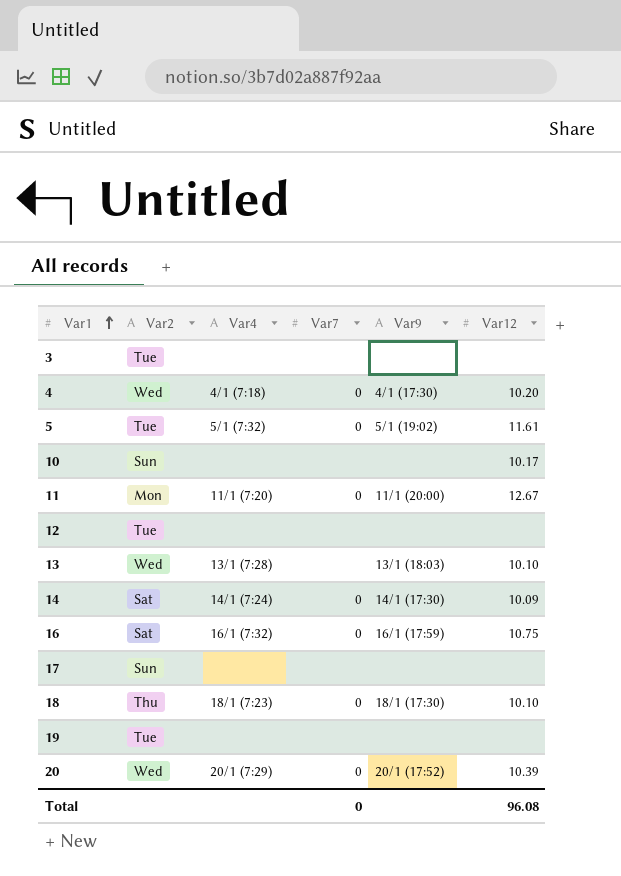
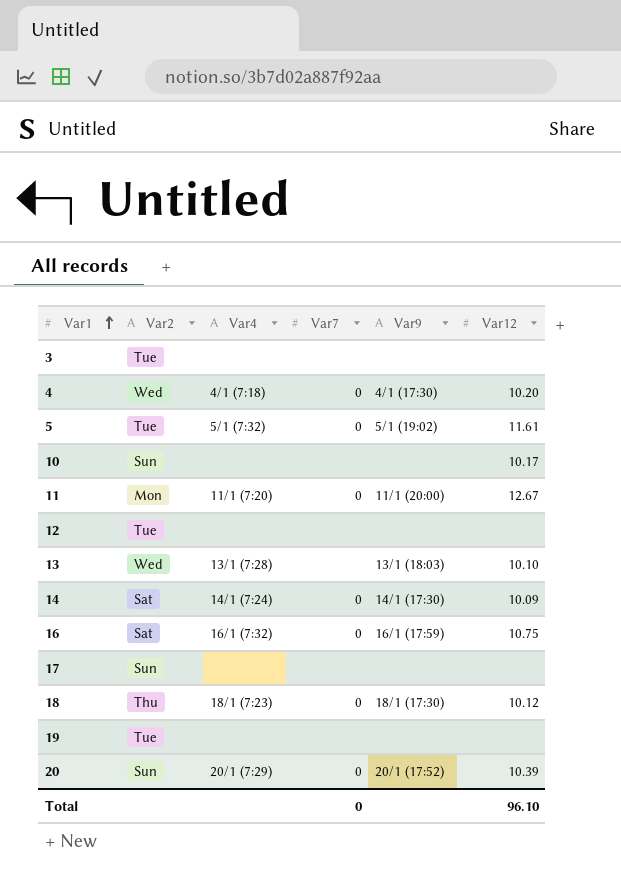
18 | Var12: 10.10 -> 10.12
20 | Var2: Wed -> Sun
Total | Var12: 96.08 -> 96.10

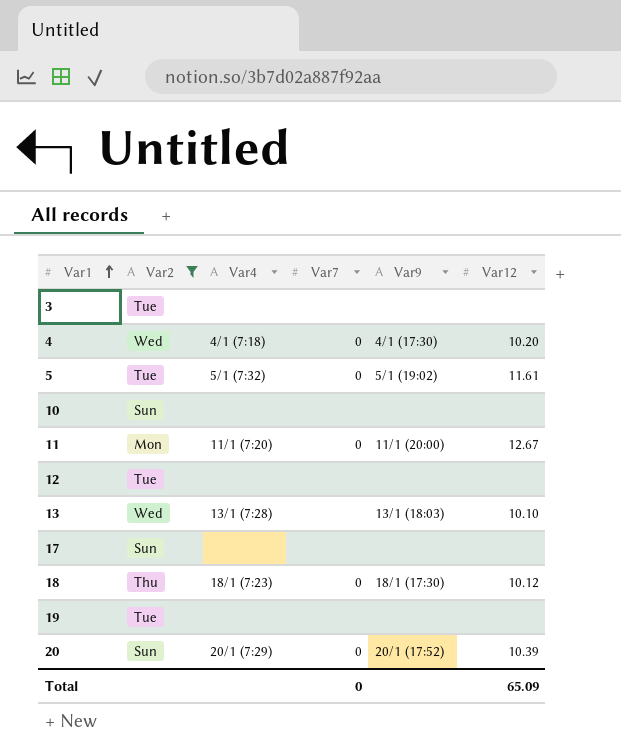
filter: none -> Var2 != Sat
10 | Var12: 10.17 -> none
Total | Var12: 96.10 -> 65.09

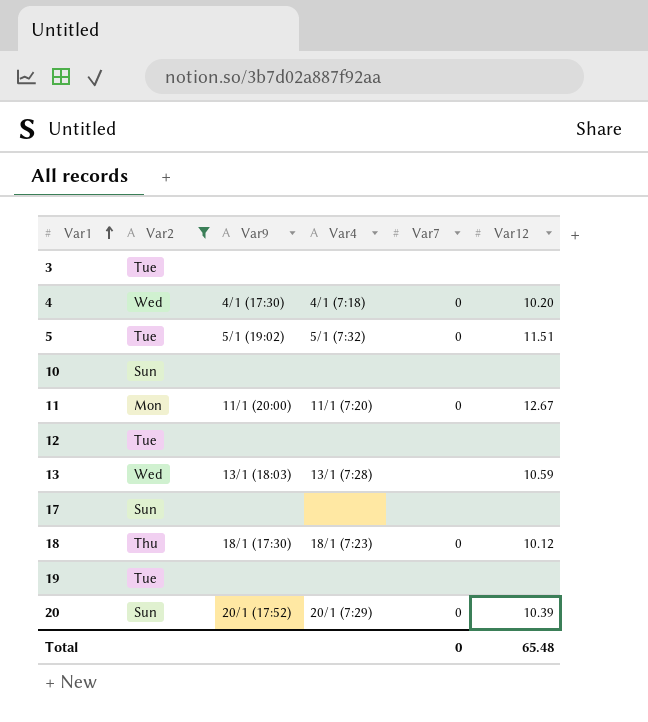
column Var9 | position: 5 -> 3
5 | Var12: 11.61 -> 11.51
13 | Var12: 10.10 -> 10.59
Total | Var12: 65.09 -> 65.48

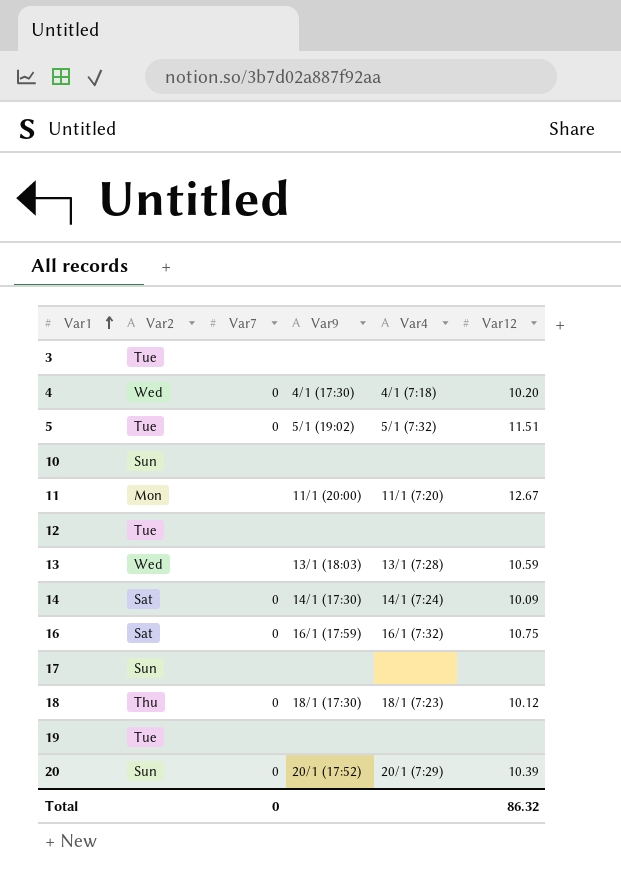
filter: Var2 != Sat -> none
column Var7 | position: 5 -> 3
11 | Var7: 0 -> none
Total | Var12: 65.48 -> 86.32

